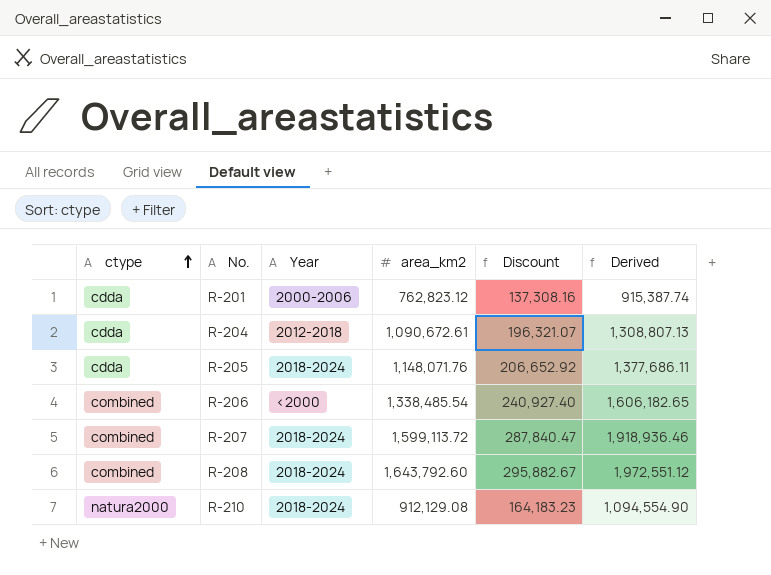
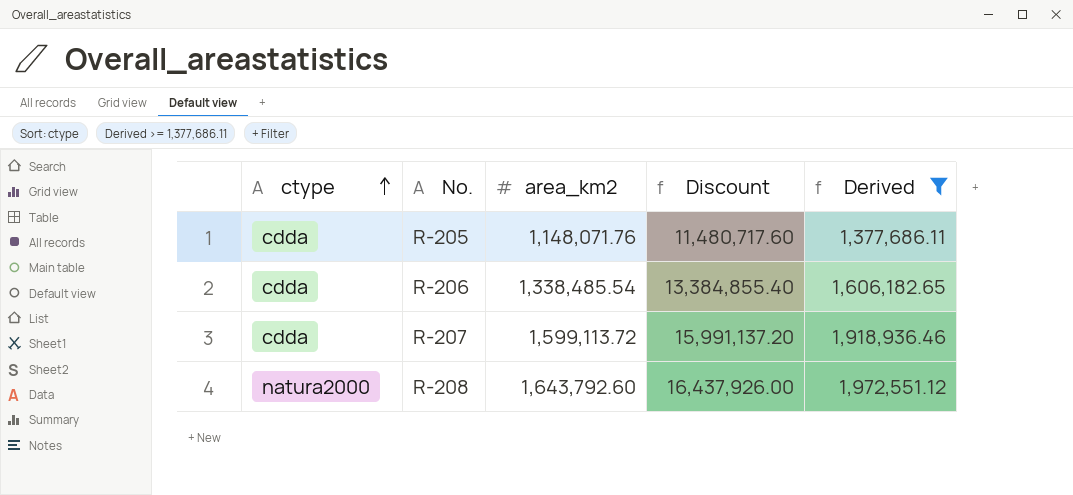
filter: none -> Derived >= 1,377,686.11
column Year | position: 3 -> none
column Discount | formula: [area_km2] * 0.18 -> [area_km2] * 10
R-206 | ctype: combined -> cdda
R-207 | ctype: combined -> cdda
R-208 | ctype: combined -> natura2000

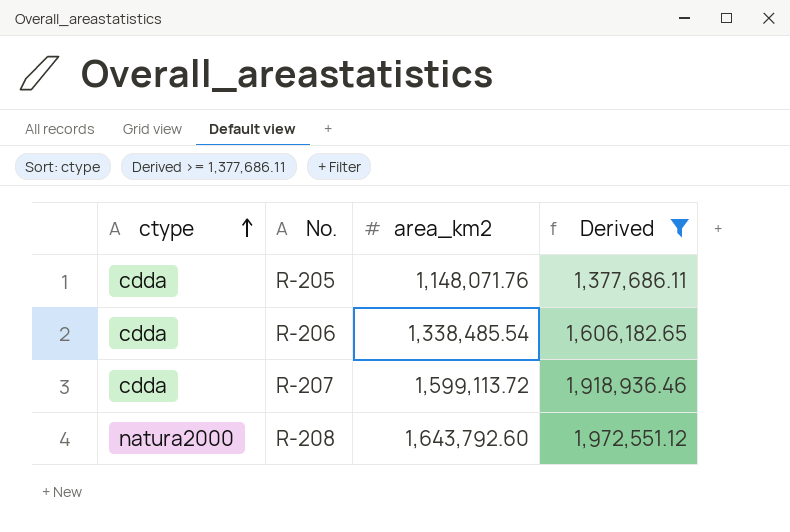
column Discount | formula: [area_km2] * 10 -> none

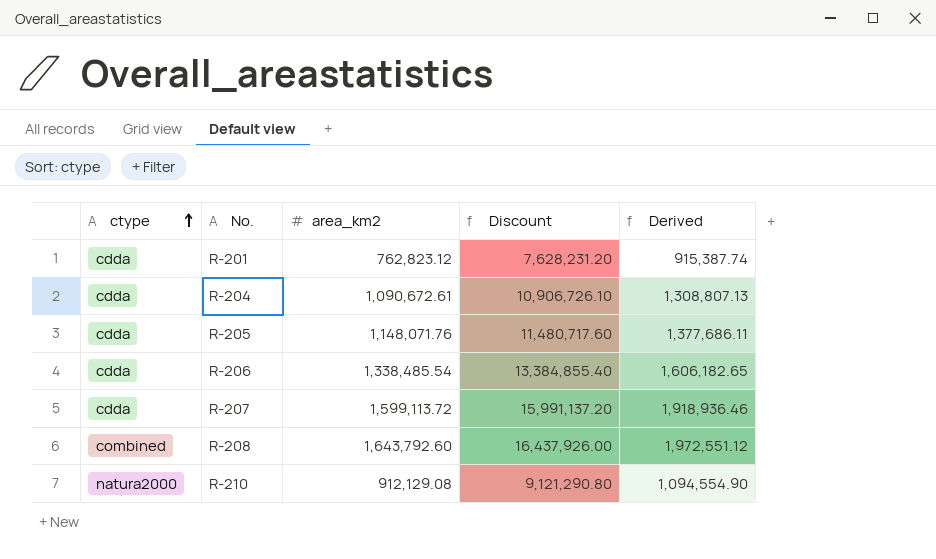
filter: Derived >= 1,377,686.11 -> none
column Discount | formula: none -> [area_km2] * 10
R-208 | ctype: natura2000 -> combined

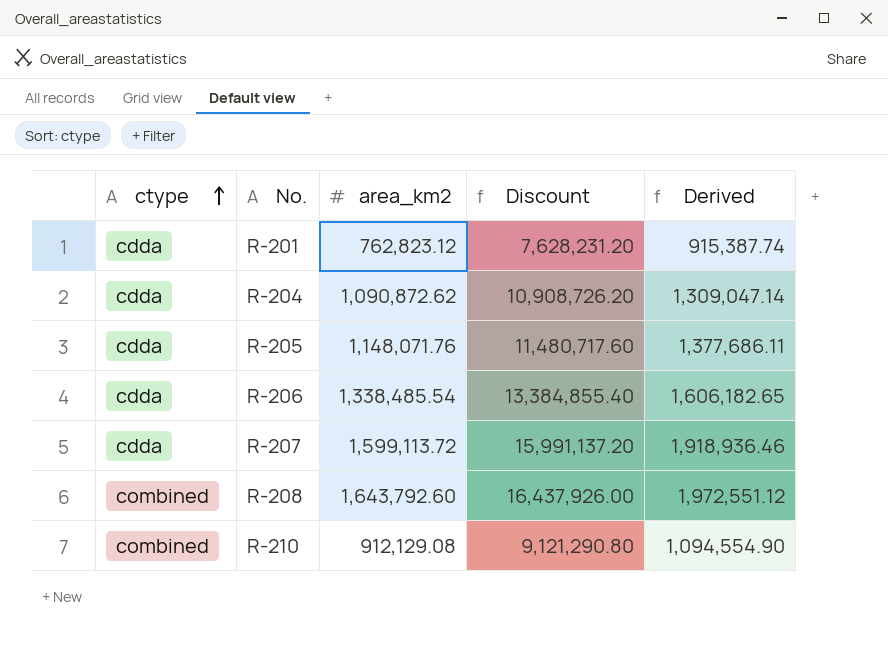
R-204 | area_km2: 1,090,672.61 -> 1,090,872.62
R-204 | Discount: 10,906,726.10 -> 10,908,726.20
R-204 | Derived: 1,308,807.13 -> 1,309,047.14
R-210 | ctype: natura2000 -> combined

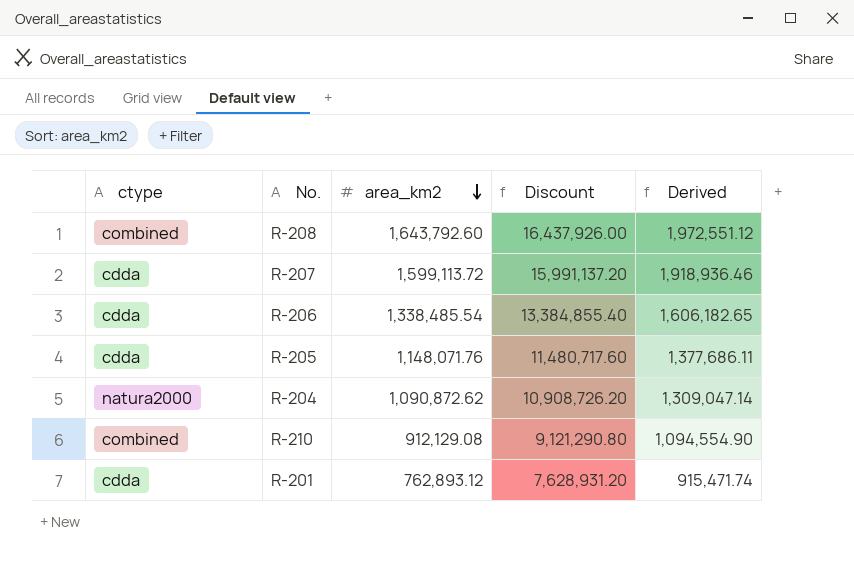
row order: ctype ascending -> area_km2 descending
R-204 | ctype: cdda -> natura2000
R-201 | area_km2: 762,823.12 -> 762,893.12
R-201 | Discount: 7,628,231.20 -> 7,628,931.20
R-201 | Derived: 915,387.74 -> 915,471.74

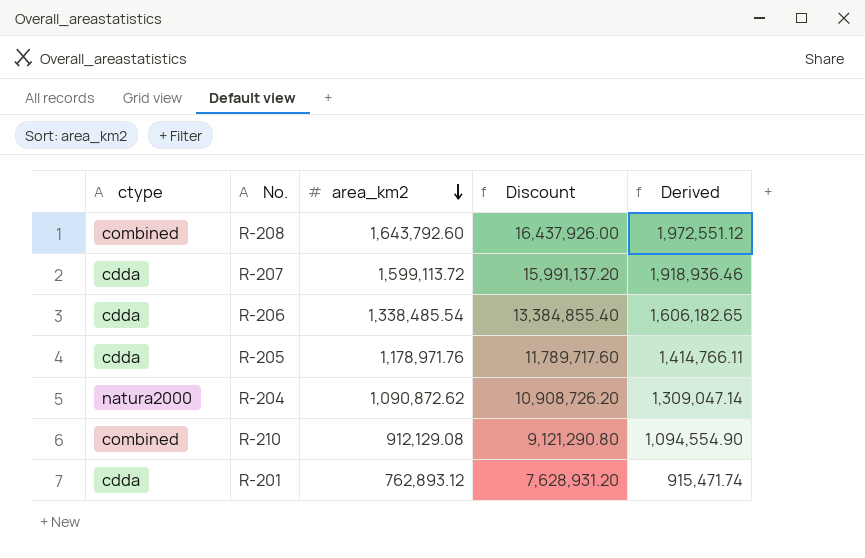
R-205 | area_km2: 1,148,071.76 -> 1,178,971.76
R-205 | Discount: 11,480,717.60 -> 11,789,717.60
R-205 | Derived: 1,377,686.11 -> 1,414,766.11

